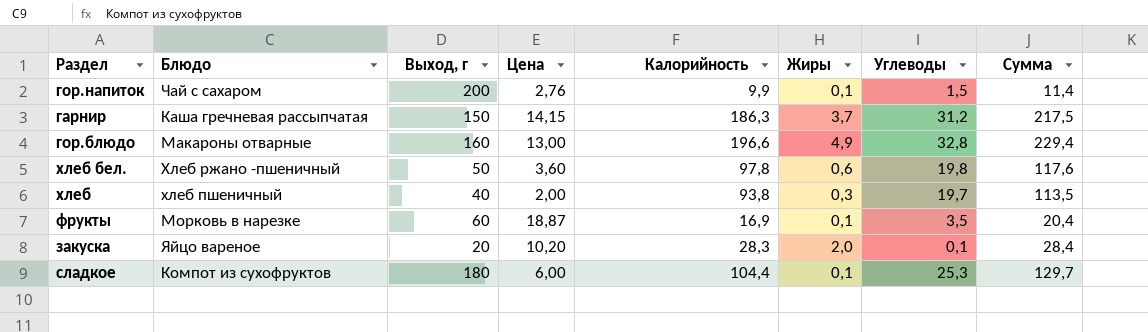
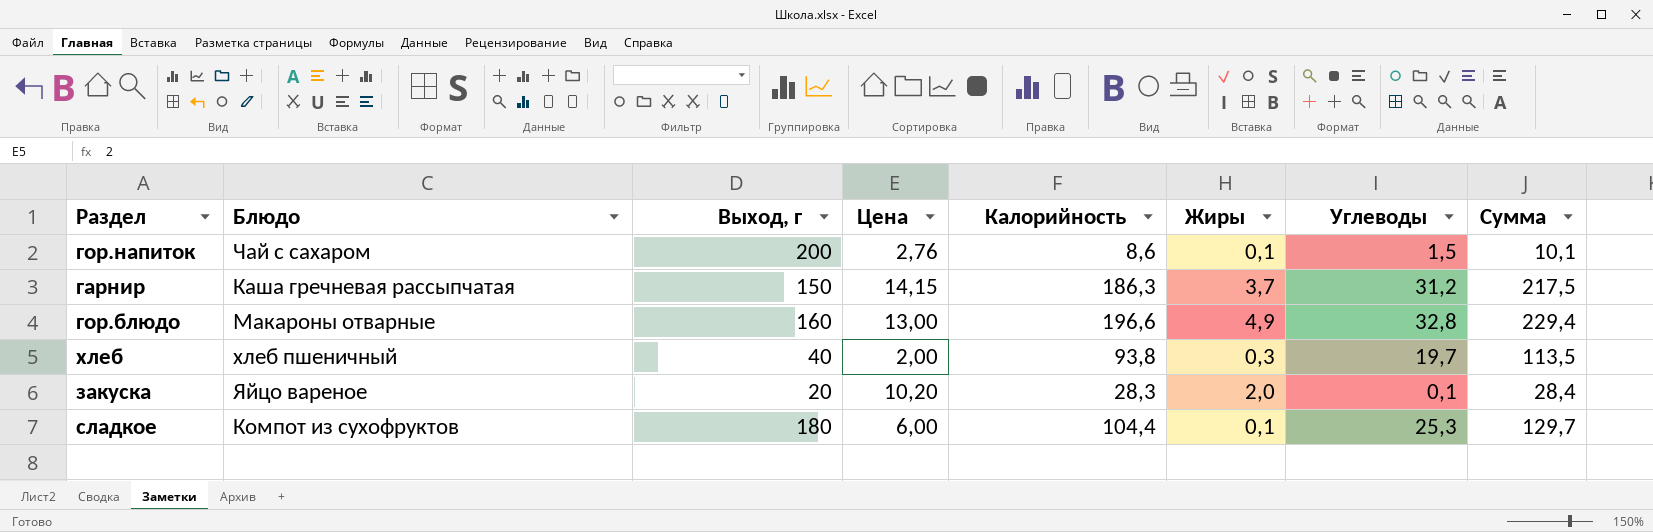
row хлеб бел.: Хлеб ржано -пшеничный | 50 | 3,60 | 97,8 | 0,6 | 19,8 | 117,6 -> none
row фрукты: Морковь в нарезке | 60 | 18,87 | 16,9 | 0,1 | 3,5 | 20,4 -> none
гор.напиток | Калорийность: 9,9 -> 8,6
гор.напиток | Сумма: 11,4 -> 10,1

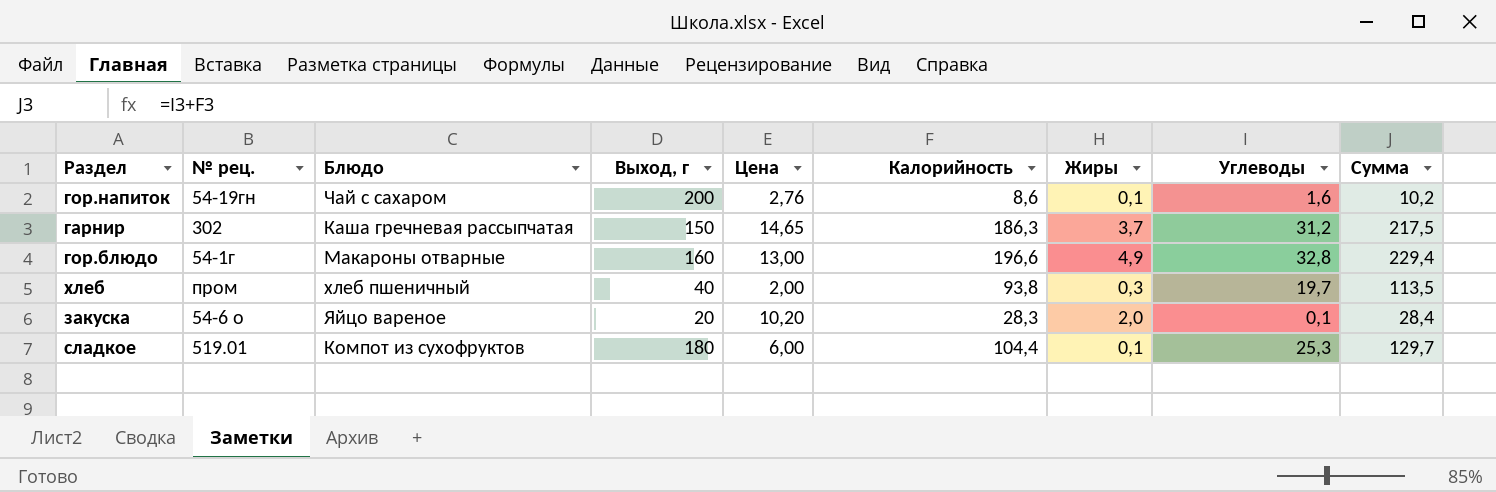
column № рец. | position: none -> 2
гор.напиток | Углеводы: 1,5 -> 1,6
гор.напиток | Сумма: 10,1 -> 10,2
гарнир | Цена: 14,15 -> 14,65

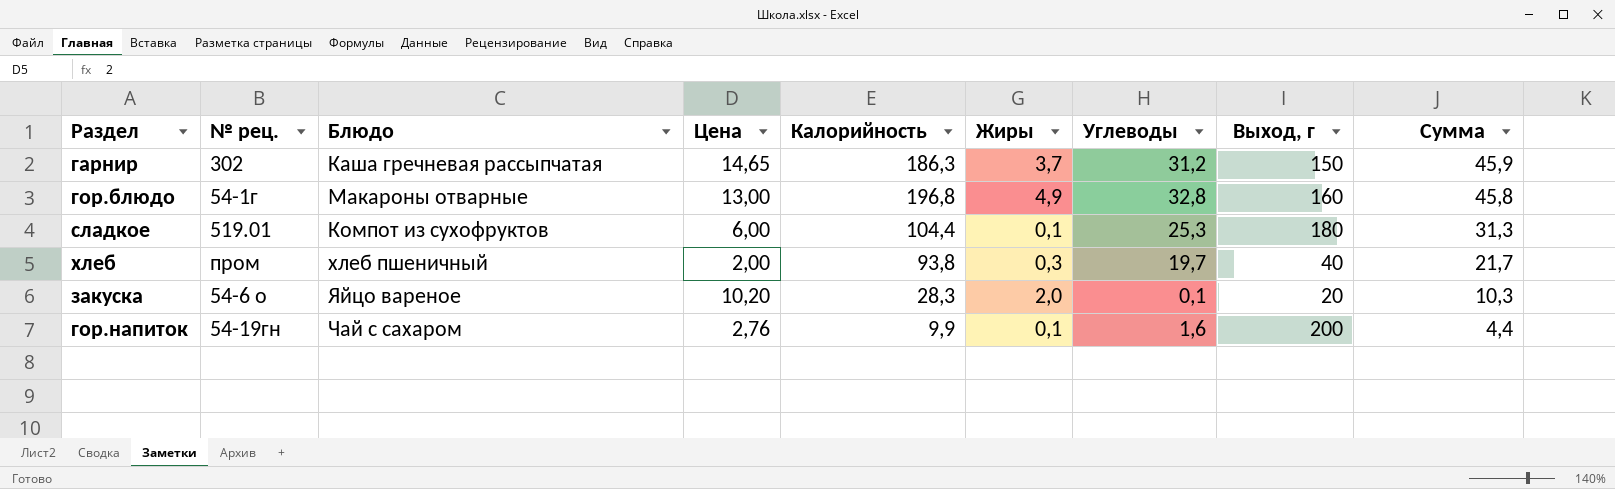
row order: none -> Сумма descending
column Выход, г | position: 4 -> 8
column Сумма | formula: [Калорийность] + [Углеводы] -> [Цена] + [Углеводы]
гор.блюдо | Калорийность: 196,6 -> 196,8
гор.напиток | Калорийность: 8,6 -> 9,9

